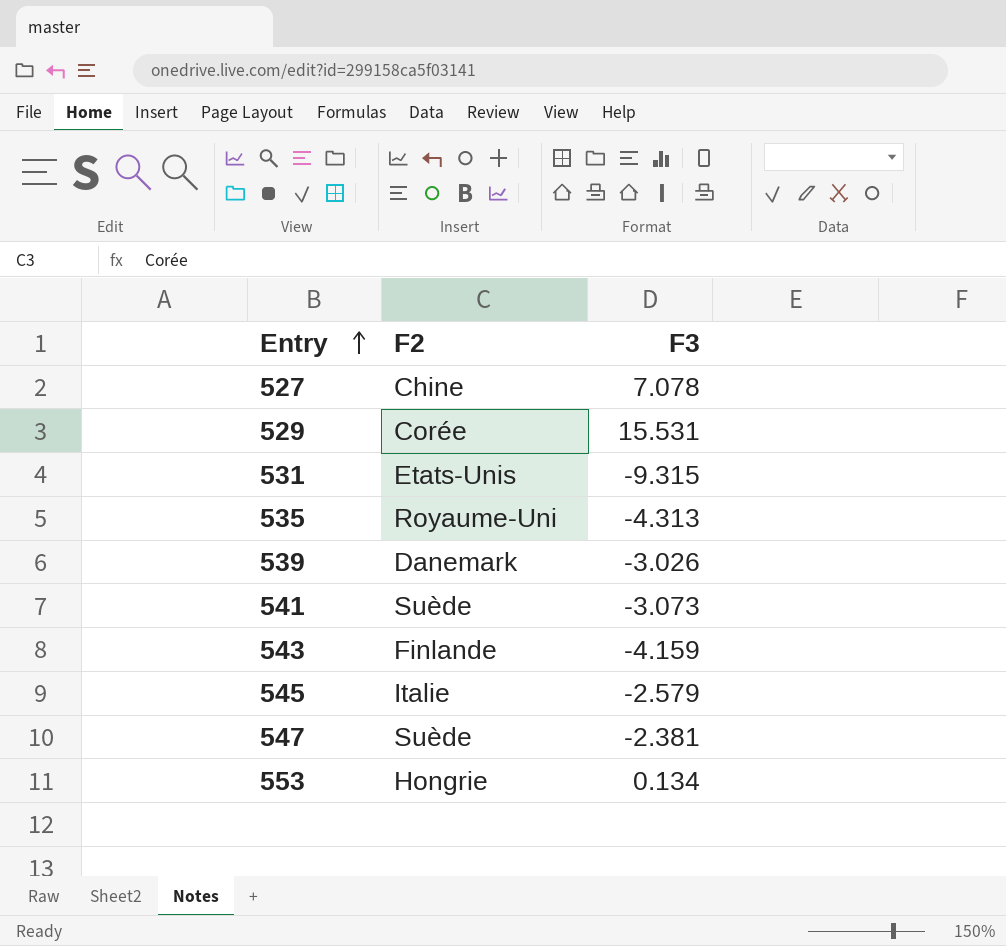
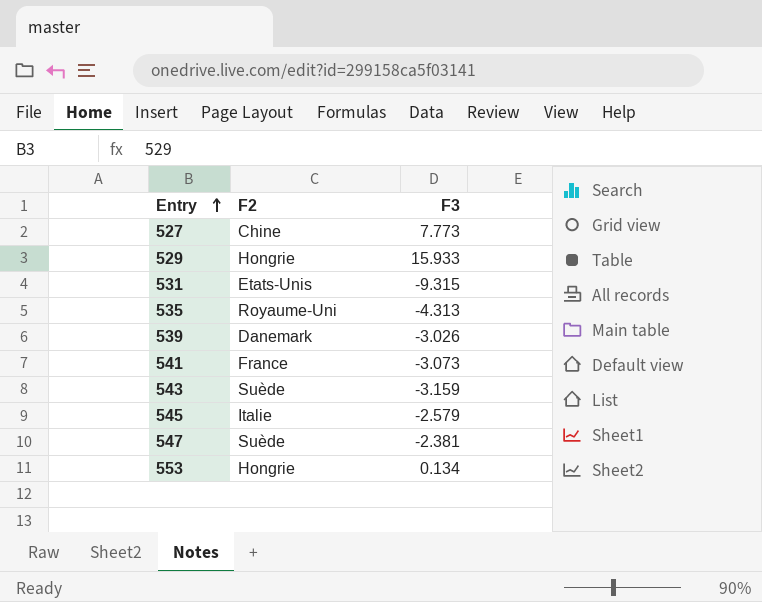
527 | F3: 7.078 -> 7.773
529 | F2: Corée -> Hongrie
529 | F3: 15.531 -> 15.933
541 | F2: Suède -> France
543 | F2: Finlande -> Suède
543 | F3: -4.159 -> -3.159

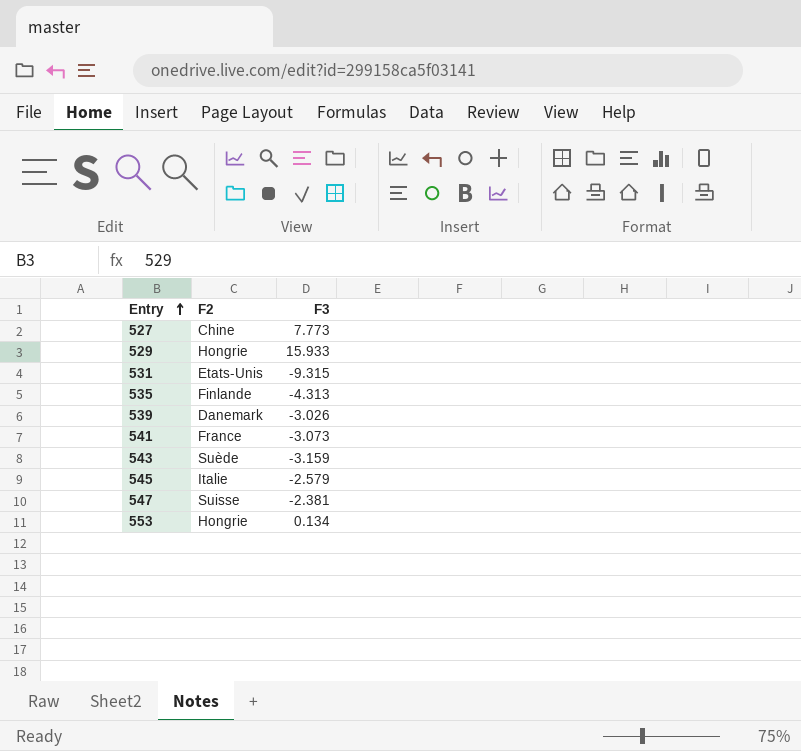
535 | F2: Royaume-Uni -> Finlande
547 | F2: Suède -> Suisse

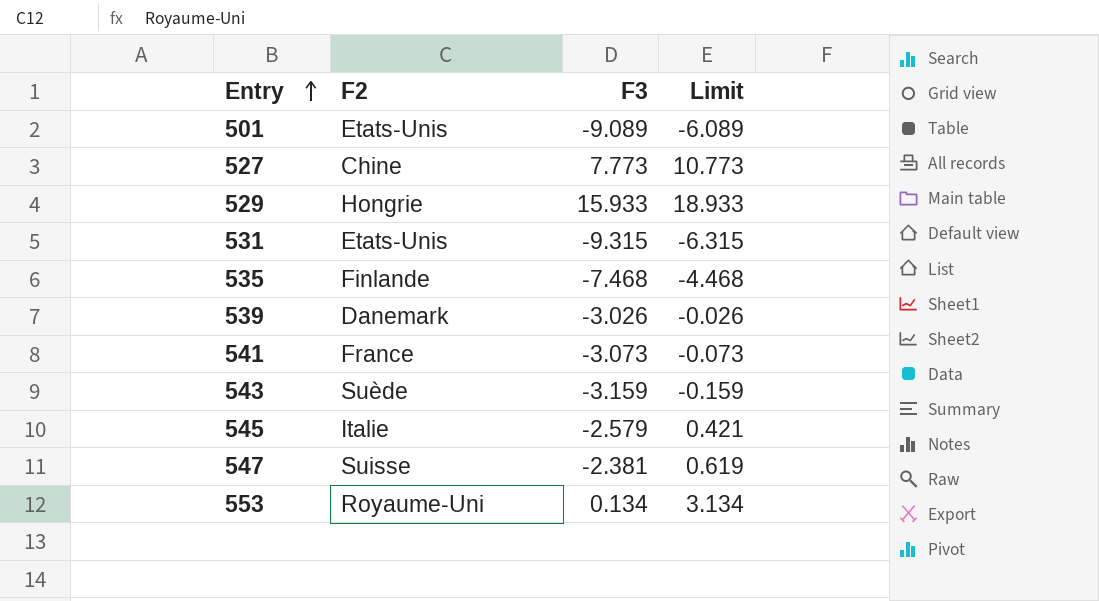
column Limit | formula: none -> [F3] + 3
row 501: none -> Etats-Unis | -9.089 | -6.089
535 | F3: -4.313 -> -7.468
553 | F2: Hongrie -> Royaume-Uni

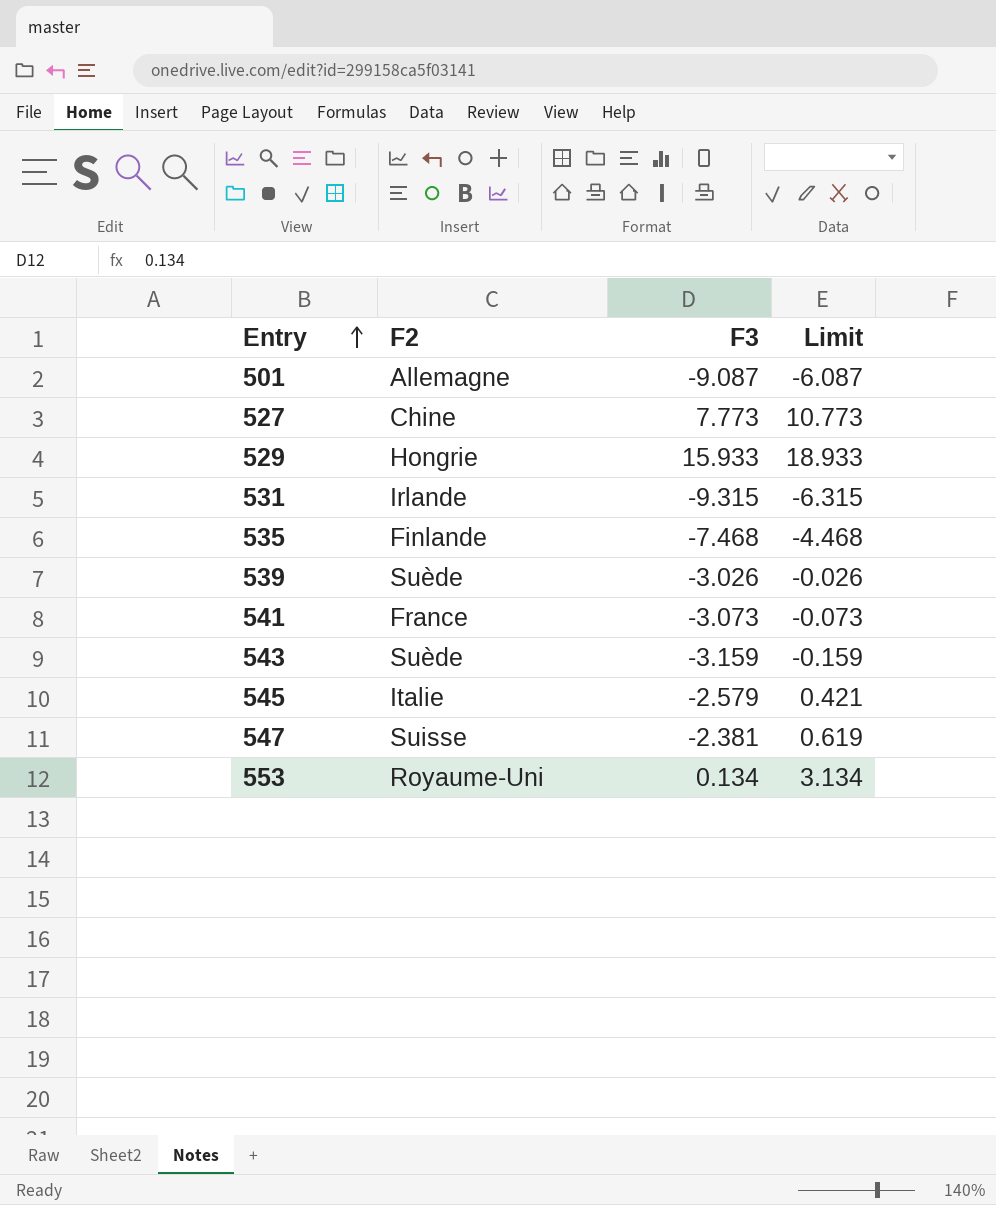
501 | F2: Etats-Unis -> Allemagne
501 | F3: -9.089 -> -9.087
501 | Limit: -6.089 -> -6.087
531 | F2: Etats-Unis -> Irlande
539 | F2: Danemark -> Suède

